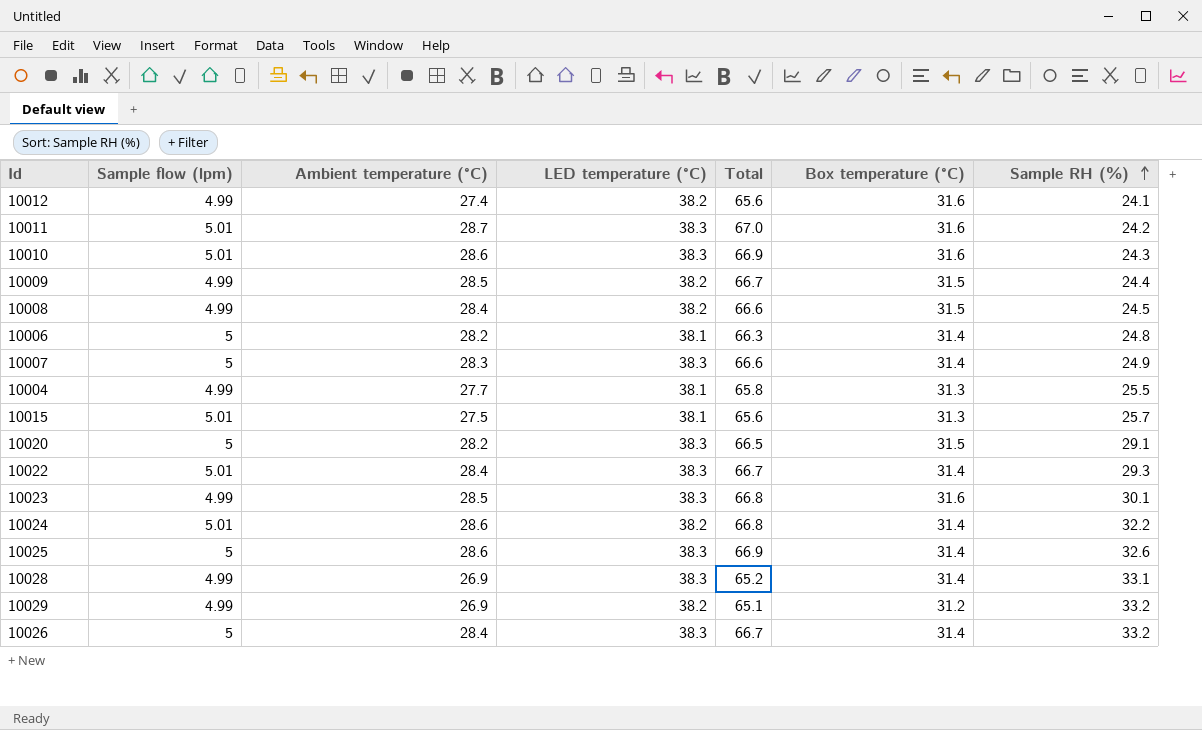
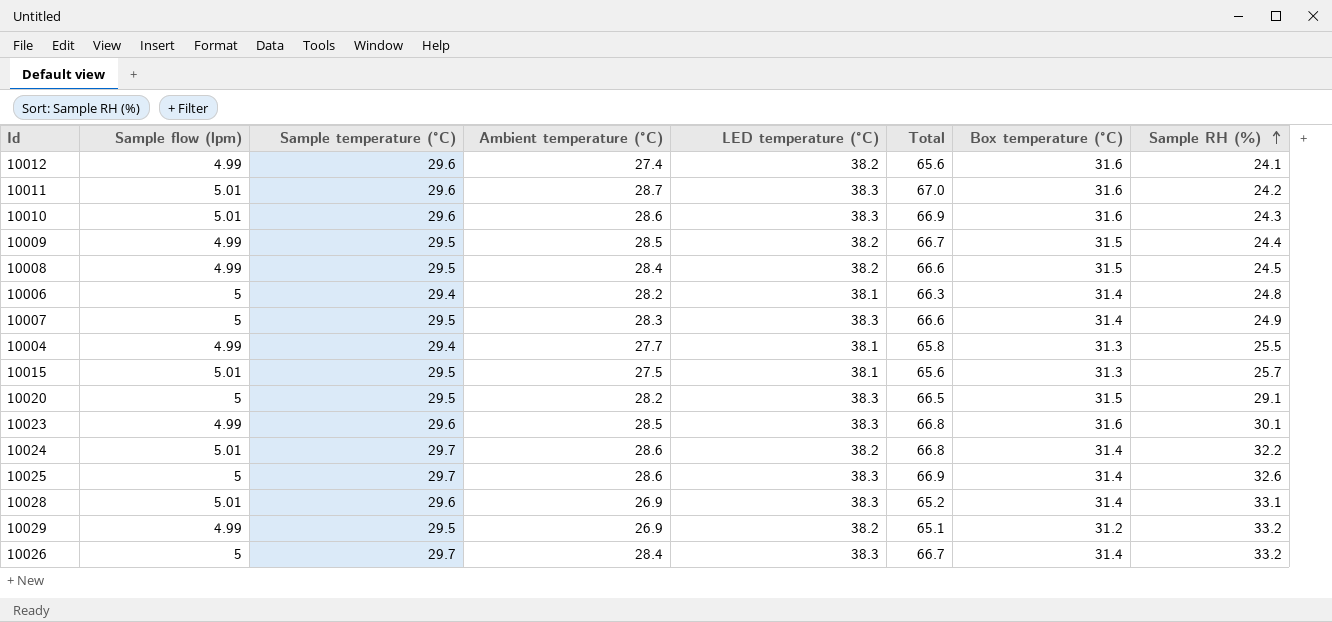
column Sample temperature (°C) | position: none -> 3
row 10022: 5.01 | 28.4 | 38.3 | 66.7 | 31.4 | 29.3 -> none
10028 | Sample flow (lpm): 4.99 -> 5.01

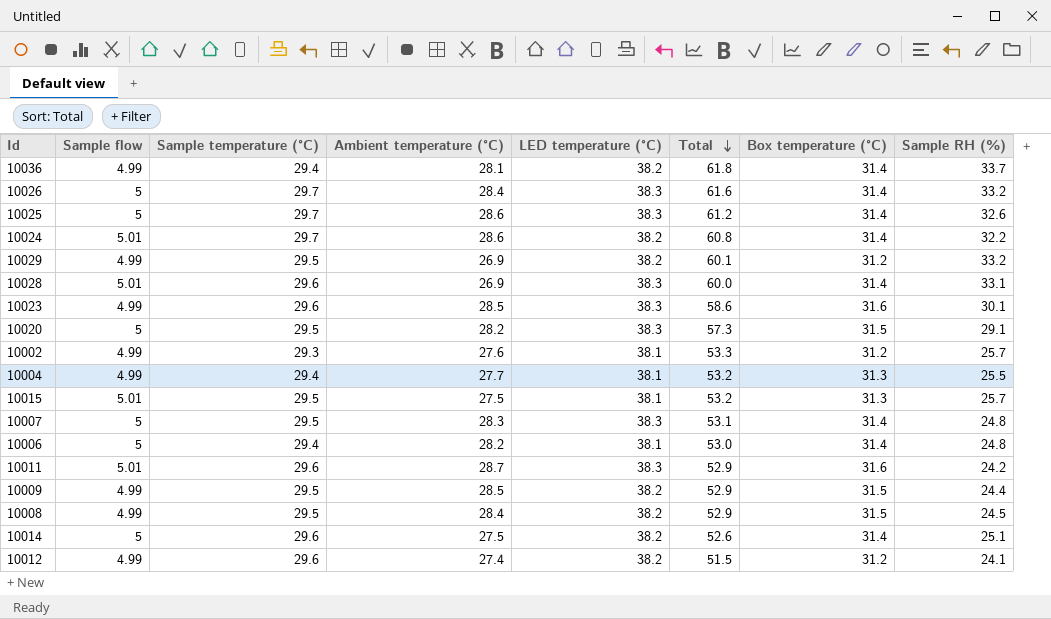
row order: Sample RH (%) ascending -> Total descending
column name: Sample flow (lpm) -> Sample flow
column Total | formula: [Ambient temperature (°C)] + [LED temperature (°C)] -> [Ambient temperature (°C)] + [Sample RH (%)]
row 10010: 5.01 | 29.6 | 28.6 | 38.3 | 66.9 | 31.6 | 24.3 -> none
row 10036: none -> 4.99 | 29.4 | 28.1 | 38.2 | 61.8 | 31.4 | 33.7
row 10002: none -> 4.99 | 29.3 | 27.6 | 38.1 | 53.3 | 31.2 | 25.7
10007 | Sample RH (%): 24.9 -> 24.8
row 10014: none -> 5 | 29.6 | 27.5 | 38.2 | 52.6 | 31.4 | 25.1
10012 | Box temperature (°C): 31.6 -> 31.2

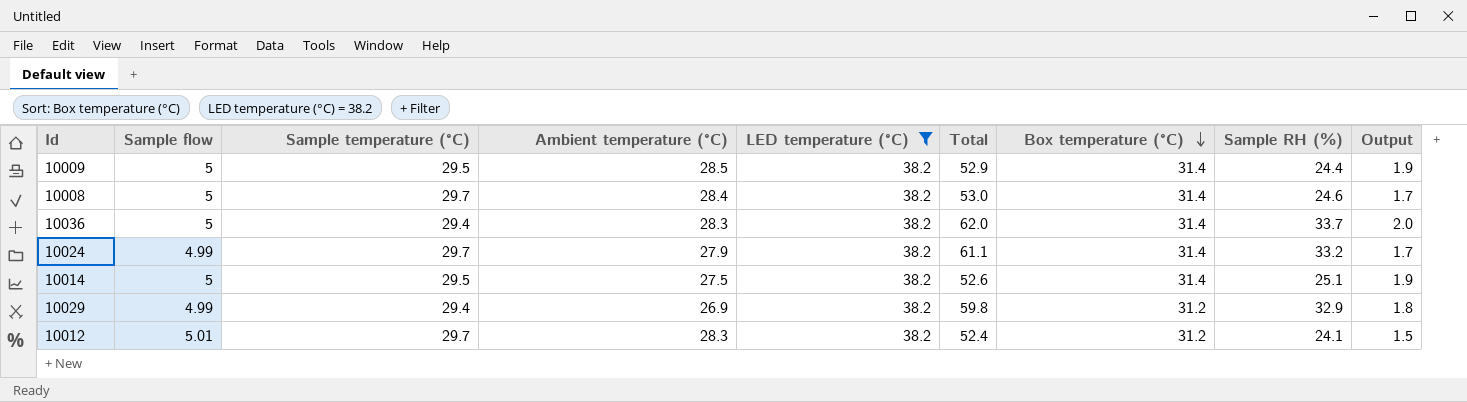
filter: none -> LED temperature (°C) = 38.2
row order: Total descending -> Box temperature (°C) descending
column Output | formula: none -> [Box temperature (°C)] - [Sample temperature (°C)]
10009 | Sample flow: 4.99 -> 5
10009 | Box temperature (°C): 31.5 -> 31.4
10008 | Sample flow: 4.99 -> 5
10008 | Sample temperature (°C): 29.5 -> 29.7
10008 | Total: 52.9 -> 53.0
10008 | Box temperature (°C): 31.5 -> 31.4
10008 | Sample RH (%): 24.5 -> 24.6
10036 | Sample flow: 4.99 -> 5
10036 | Ambient temperature (°C): 28.1 -> 28.3
10036 | Total: 61.8 -> 62.0
10024 | Sample flow: 5.01 -> 4.99
10024 | Ambient temperature (°C): 28.6 -> 27.9
10024 | Total: 60.8 -> 61.1
10024 | Sample RH (%): 32.2 -> 33.2
10014 | Sample temperature (°C): 29.6 -> 29.5
10029 | Sample temperature (°C): 29.5 -> 29.4
10029 | Total: 60.1 -> 59.8
10029 | Sample RH (%): 33.2 -> 32.9
10012 | Sample flow: 4.99 -> 5.01
10012 | Sample temperature (°C): 29.6 -> 29.7
10012 | Ambient temperature (°C): 27.4 -> 28.3
10012 | Total: 51.5 -> 52.4

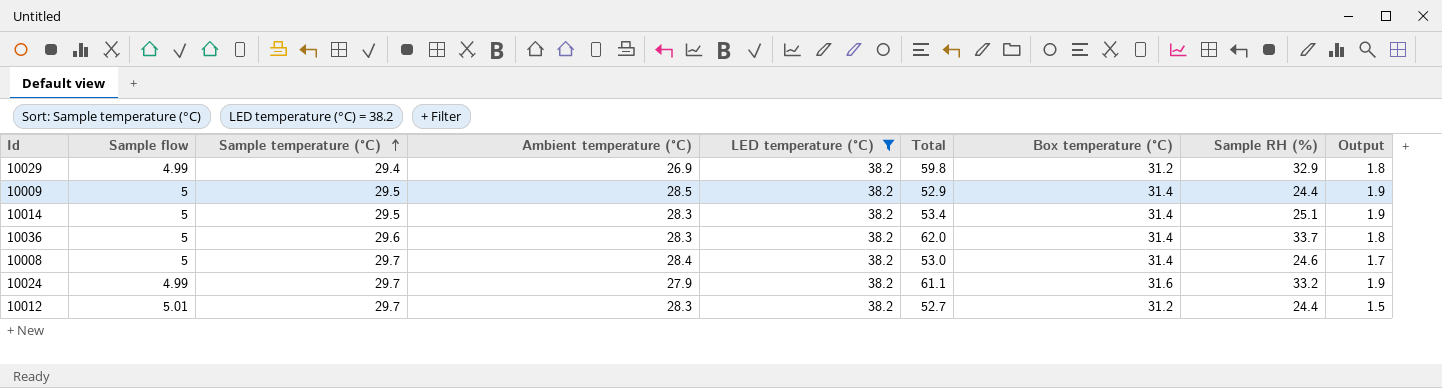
row order: Box temperature (°C) descending -> Sample temperature (°C) ascending
10014 | Ambient temperature (°C): 27.5 -> 28.3
10014 | Total: 52.6 -> 53.4
10036 | Sample temperature (°C): 29.4 -> 29.6
10036 | Output: 2.0 -> 1.8
10024 | Box temperature (°C): 31.4 -> 31.6
10024 | Output: 1.7 -> 1.9
10012 | Total: 52.4 -> 52.7
10012 | Sample RH (%): 24.1 -> 24.4

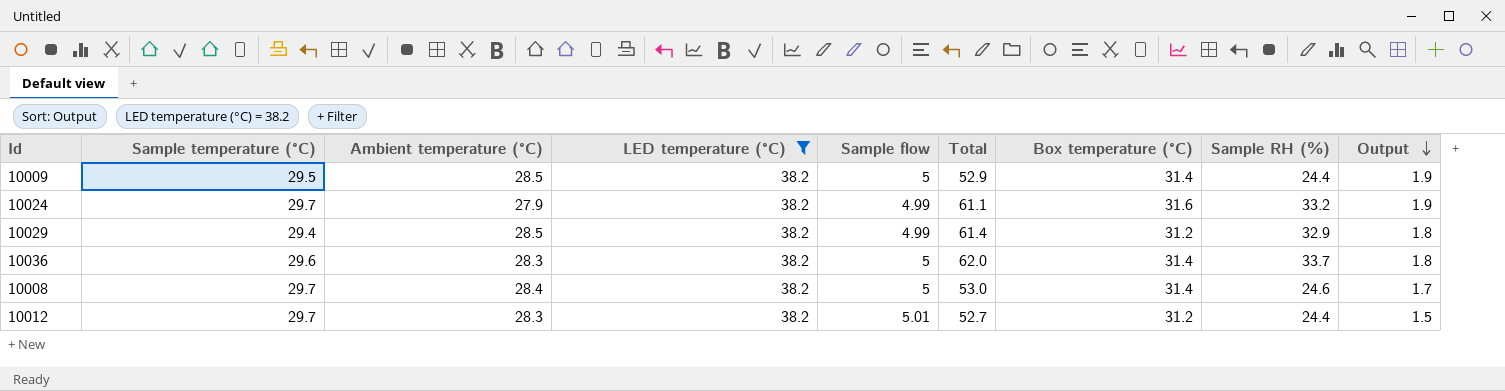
row order: Sample temperature (°C) ascending -> Output descending
column Sample flow | position: 2 -> 5
row 10014: 5 | 29.5 | 28.3 | 38.2 | 53.4 | 31.4 | 25.1 | 1.9 -> none
10029 | Ambient temperature (°C): 26.9 -> 28.5
10029 | Total: 59.8 -> 61.4

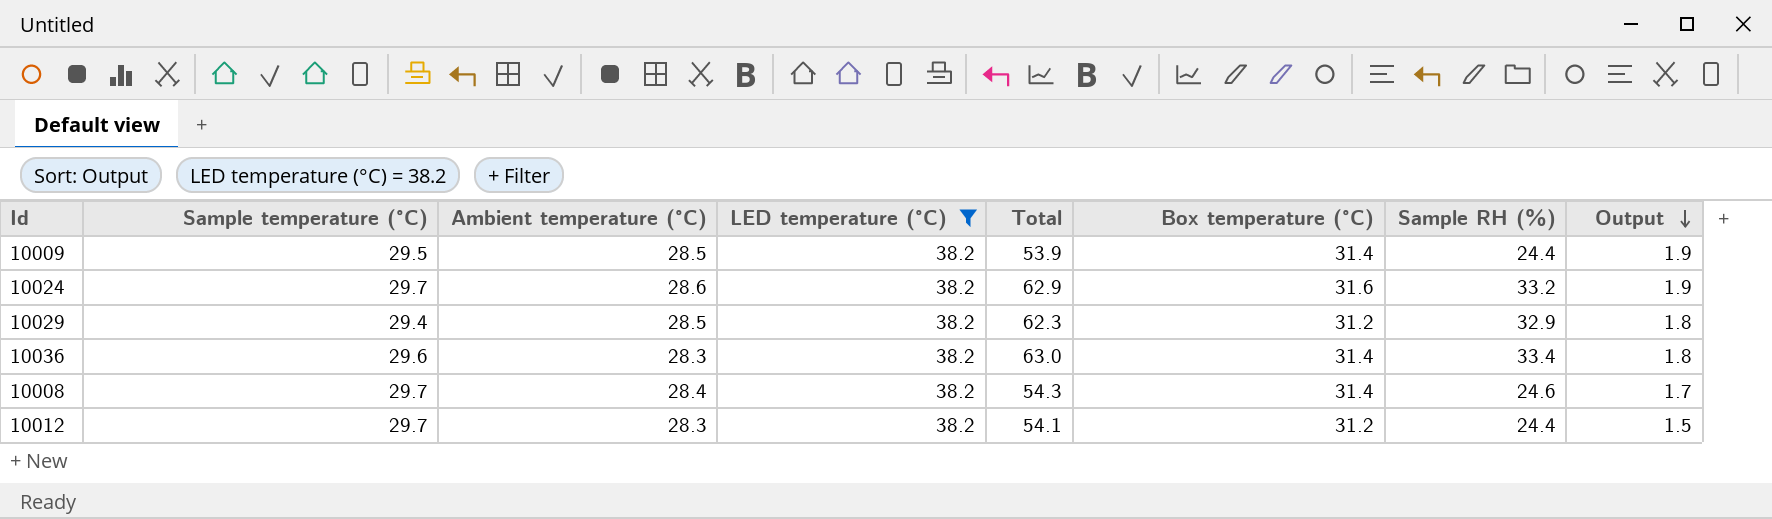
column Sample flow | position: 5 -> none
column Total | formula: [Ambient temperature (°C)] + [Sample RH (%)] -> [Sample temperature (°C)] + [Sample RH (%)]
10024 | Ambient temperature (°C): 27.9 -> 28.6
10036 | Sample RH (%): 33.7 -> 33.4

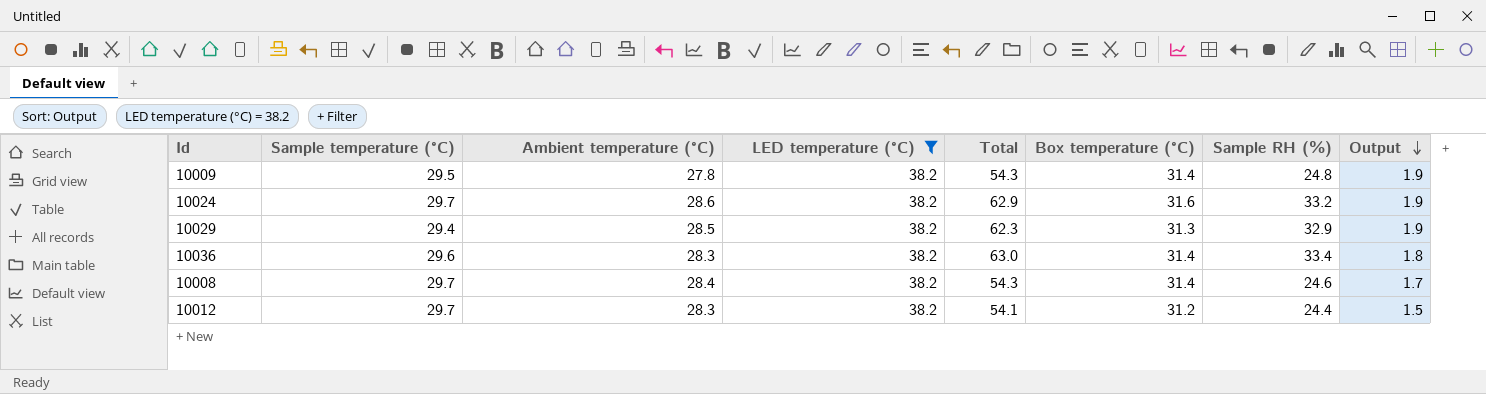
10009 | Ambient temperature (°C): 28.5 -> 27.8
10009 | Total: 53.9 -> 54.3
10009 | Sample RH (%): 24.4 -> 24.8
10029 | Box temperature (°C): 31.2 -> 31.3
10029 | Output: 1.8 -> 1.9

